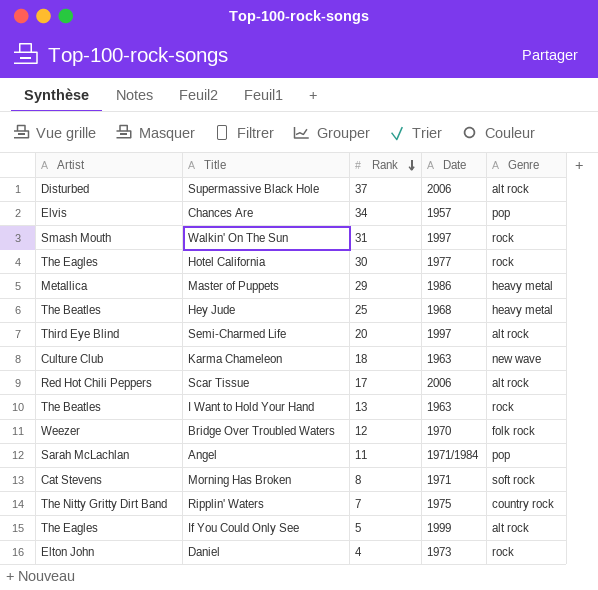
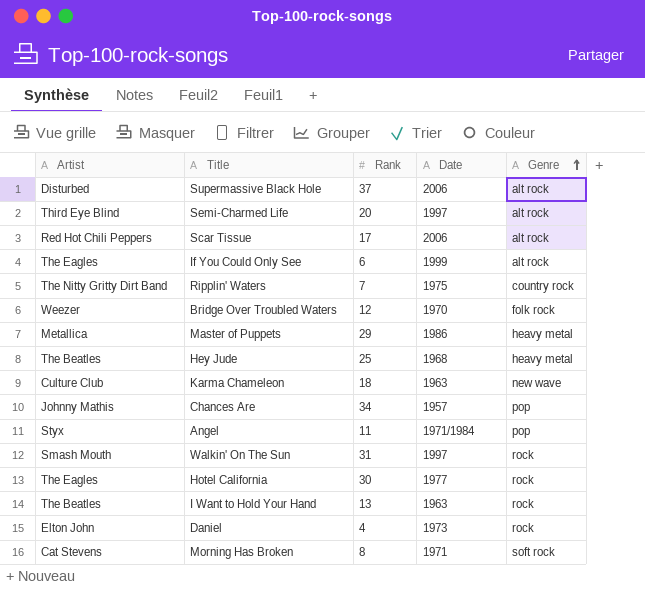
row order: Rank descending -> Genre ascending
If You Could Only See | Rank: 5 -> 6
Chances Are | Artist: Elvis -> Johnny Mathis
Angel | Artist: Sarah McLachlan -> Styx

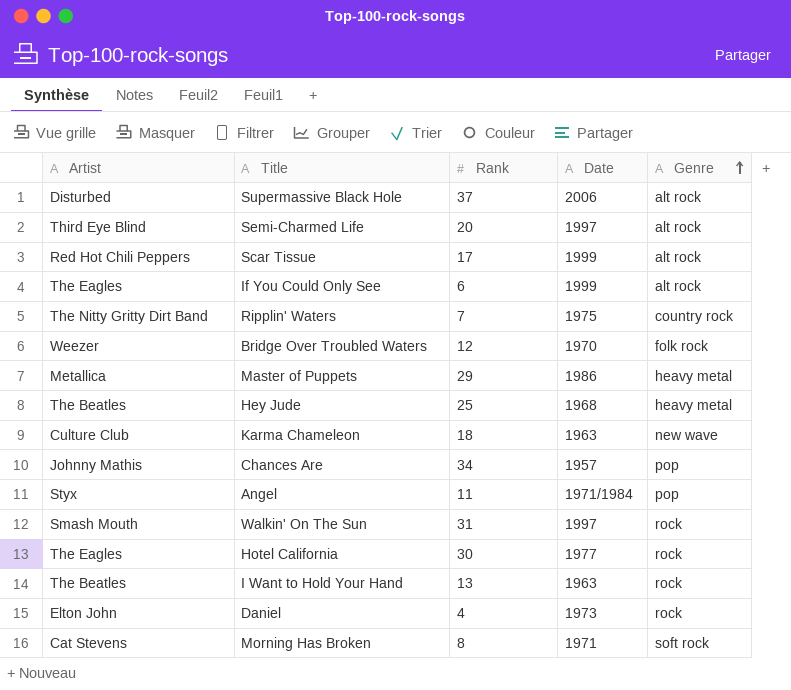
Scar Tissue | Date: 2006 -> 1999

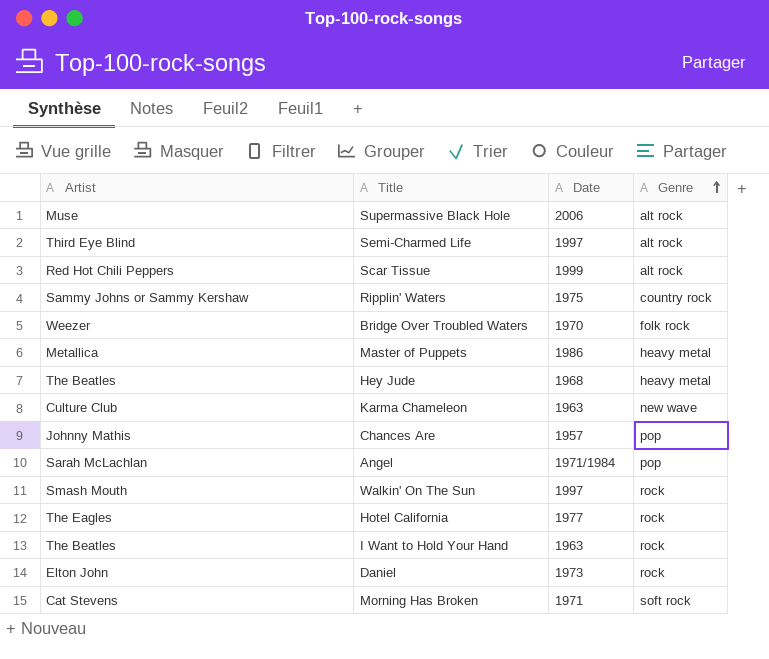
column Rank | position: 3 -> none
row If You Could Only See: The Eagles | 6 | 1999 | alt rock -> none
Supermassive Black Hole | Artist: Disturbed -> Muse
Ripplin' Waters | Artist: The Nitty Gritty Dirt Band -> Sammy Johns or Sammy Kershaw
Angel | Artist: Styx -> Sarah McLachlan

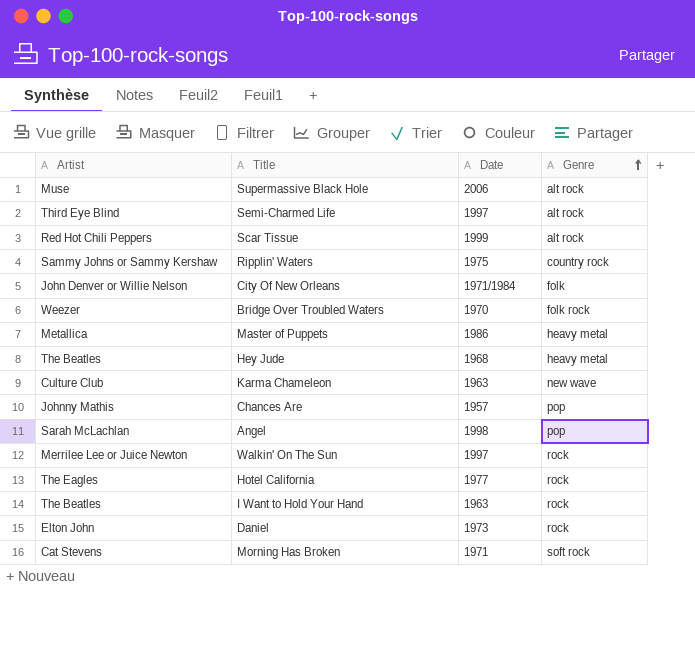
row City Of New Orleans: none -> John Denver or Willie Nelson | 1971/1984 | folk
Angel | Date: 1971/1984 -> 1998
Walkin' On The Sun | Artist: Smash Mouth -> Merrilee Lee or Juice Newton

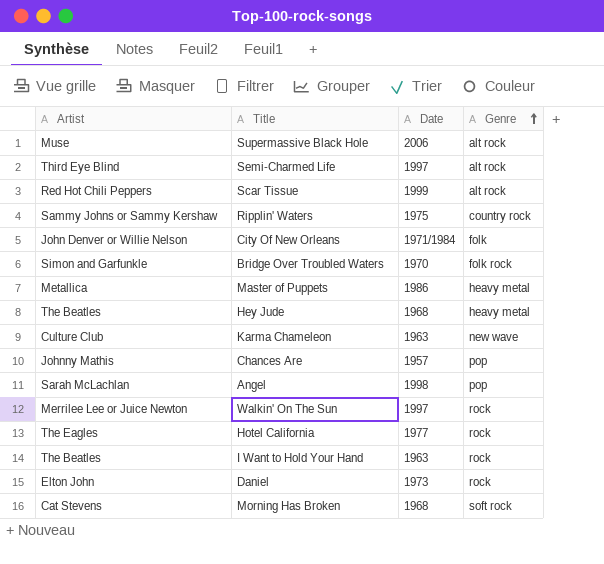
Bridge Over Troubled Waters | Artist: Weezer -> Simon and Garfunkle
Morning Has Broken | Date: 1971 -> 1968

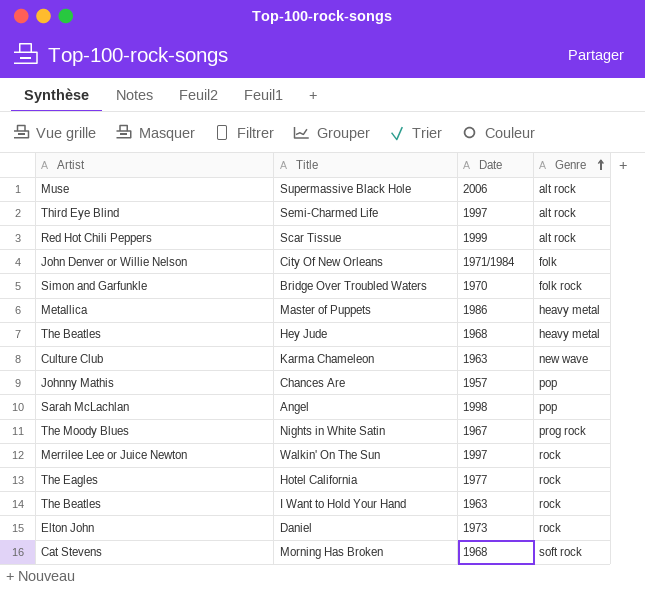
row Ripplin' Waters: Sammy Johns or Sammy Kershaw | 1975 | country rock -> none
row Nights in White Satin: none -> The Moody Blues | 1967 | prog rock

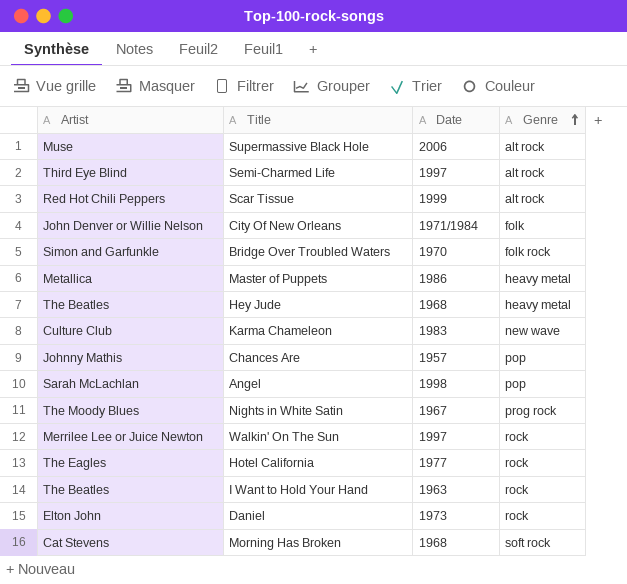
Karma Chameleon | Date: 1963 -> 1983

